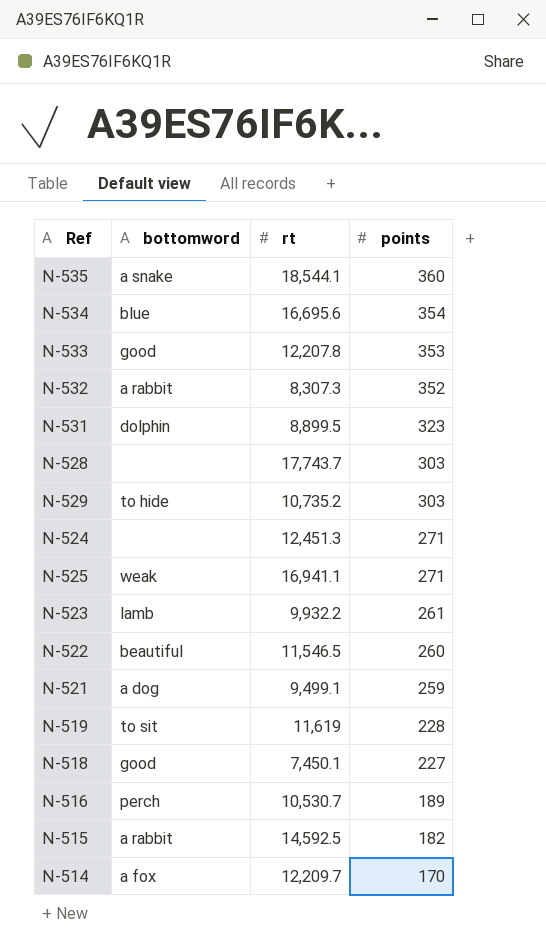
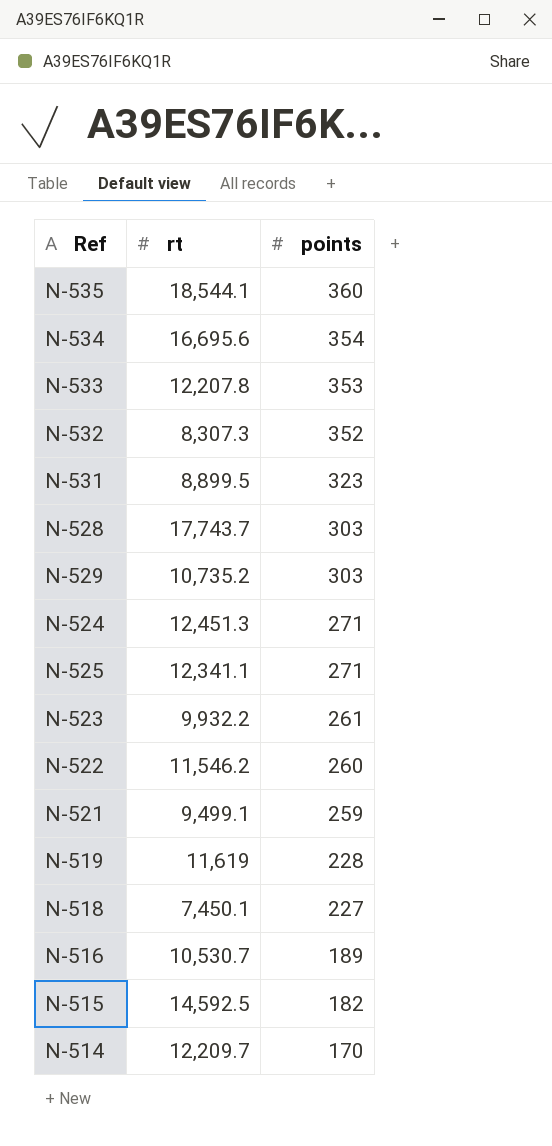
column bottomword | position: 2 -> none
N-525 | rt: 16,941.1 -> 12,341.1
N-522 | rt: 11,546.5 -> 11,546.2

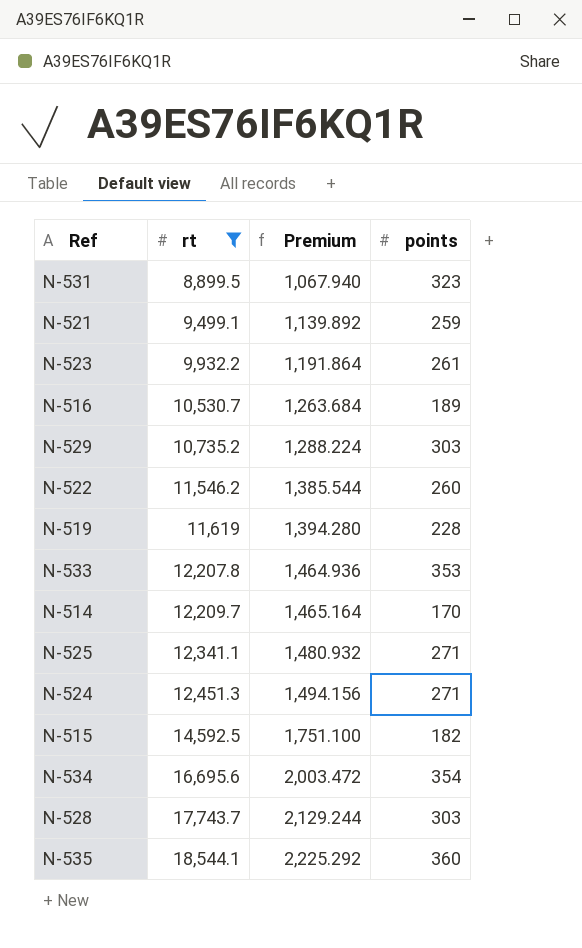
filter: none -> rt >= 8,899.5
row order: points descending -> rt ascending
column Premium | formula: none -> [rt] * 0.12

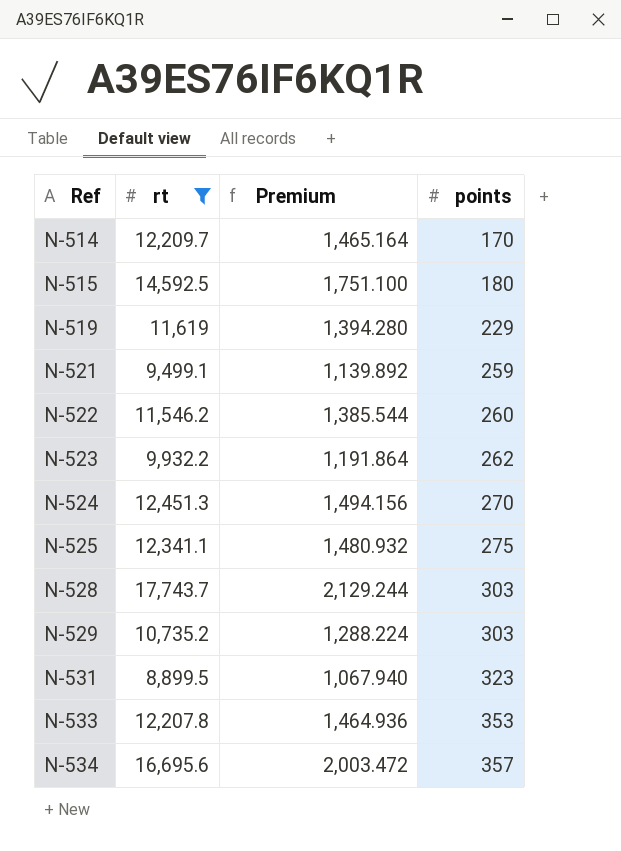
row order: rt ascending -> Ref ascending
row N-516: 10,530.7 | 1,263.684 | 189 -> none
row N-535: 18,544.1 | 2,225.292 | 360 -> none
N-515 | points: 182 -> 180
N-519 | points: 228 -> 229
N-523 | points: 261 -> 262
N-524 | points: 271 -> 270
N-525 | points: 271 -> 275
N-534 | points: 354 -> 357

